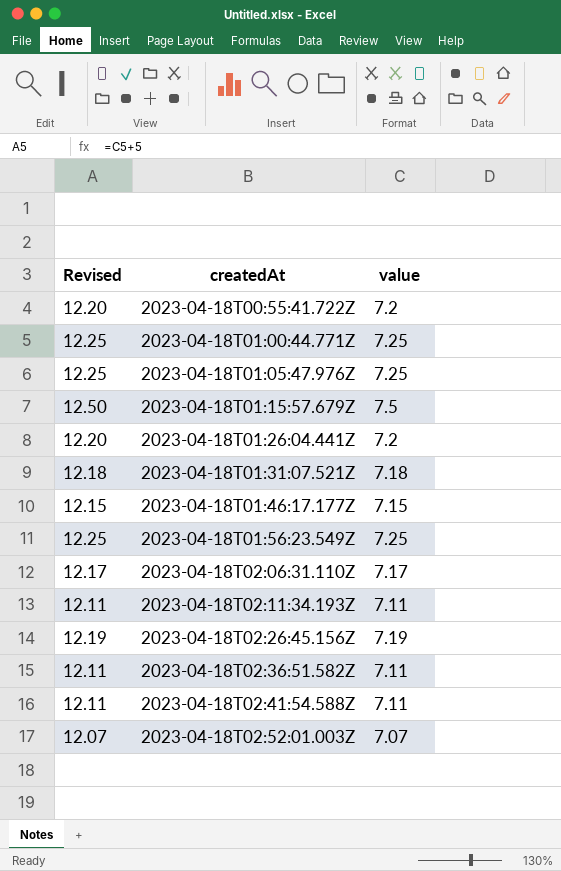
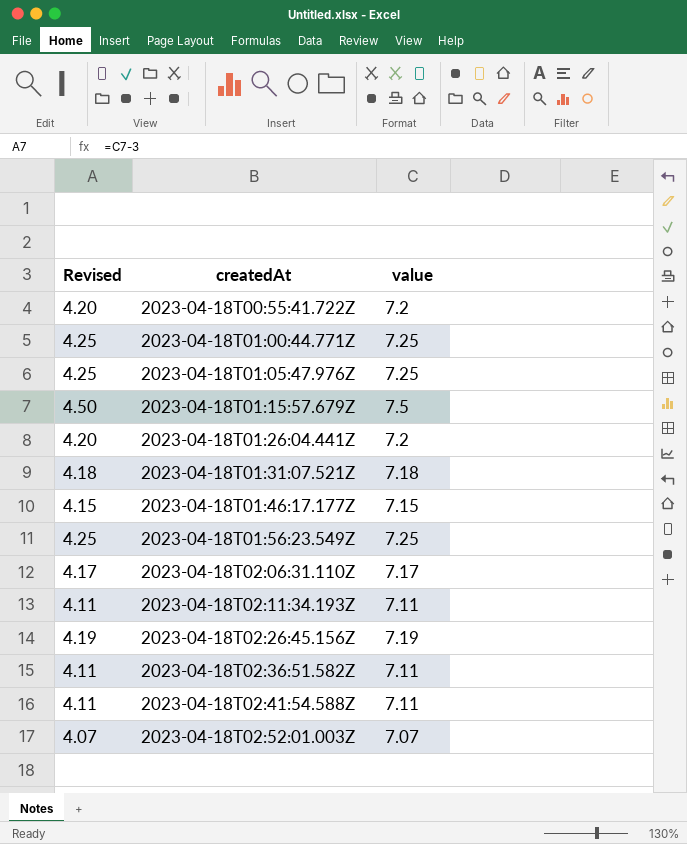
column Revised | formula: [value] + 5 -> [value] - 3

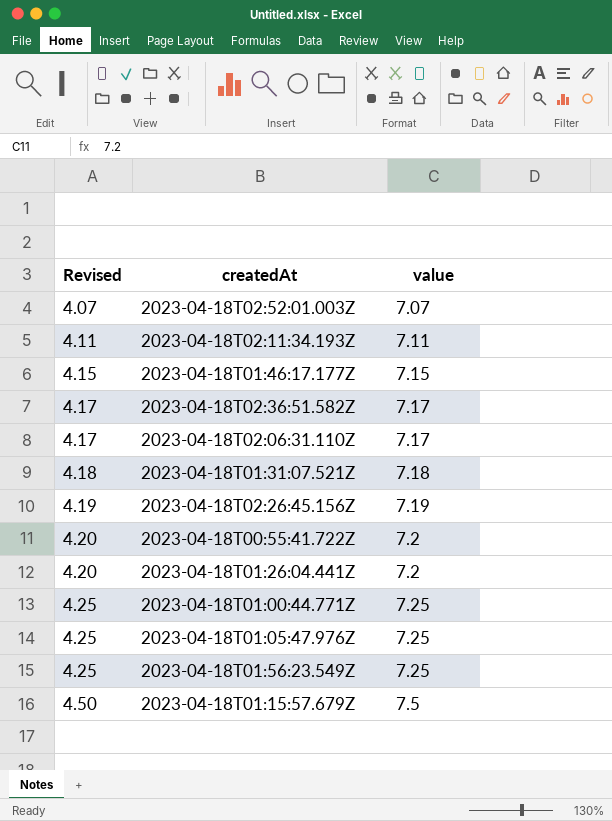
row order: createdAt ascending -> Revised ascending
row 2023-04-18T02:41:54.588Z: 4.11 | 7.11 -> none
2023-04-18T02:36:51.582Z | Revised: 4.11 -> 4.17
2023-04-18T02:36:51.582Z | value: 7.11 -> 7.17

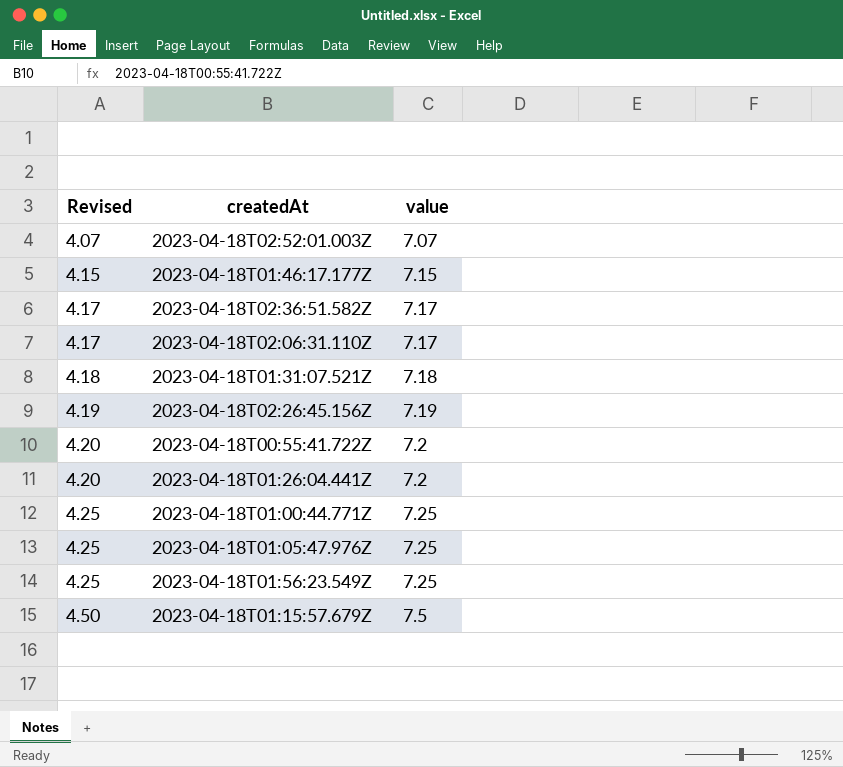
row 2023-04-18T02:11:34.193Z: 4.11 | 7.11 -> none

